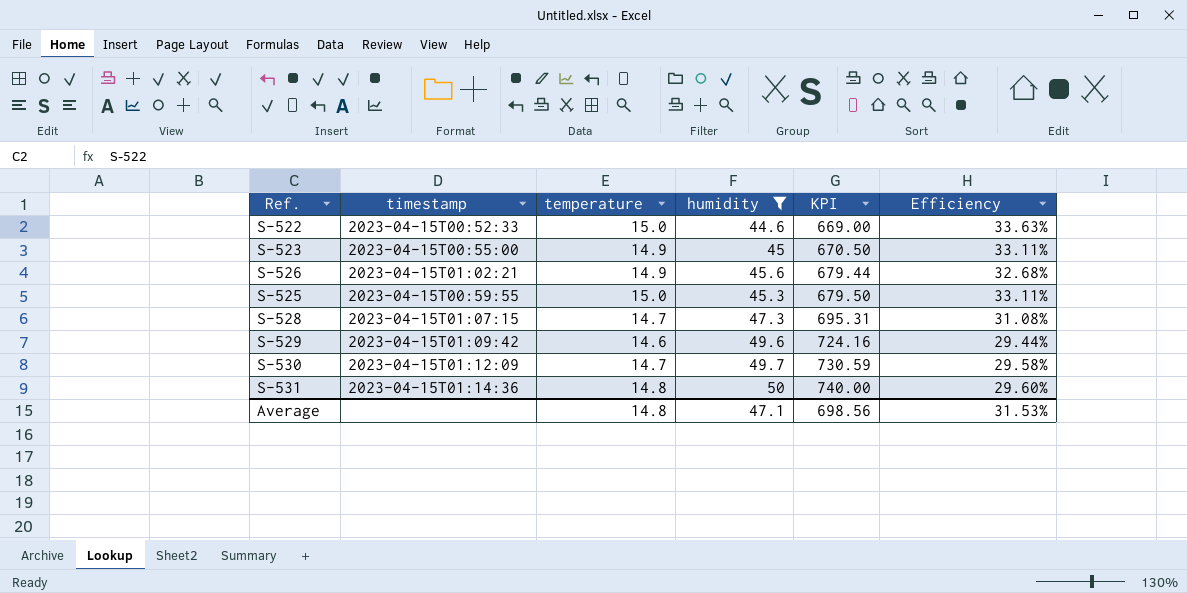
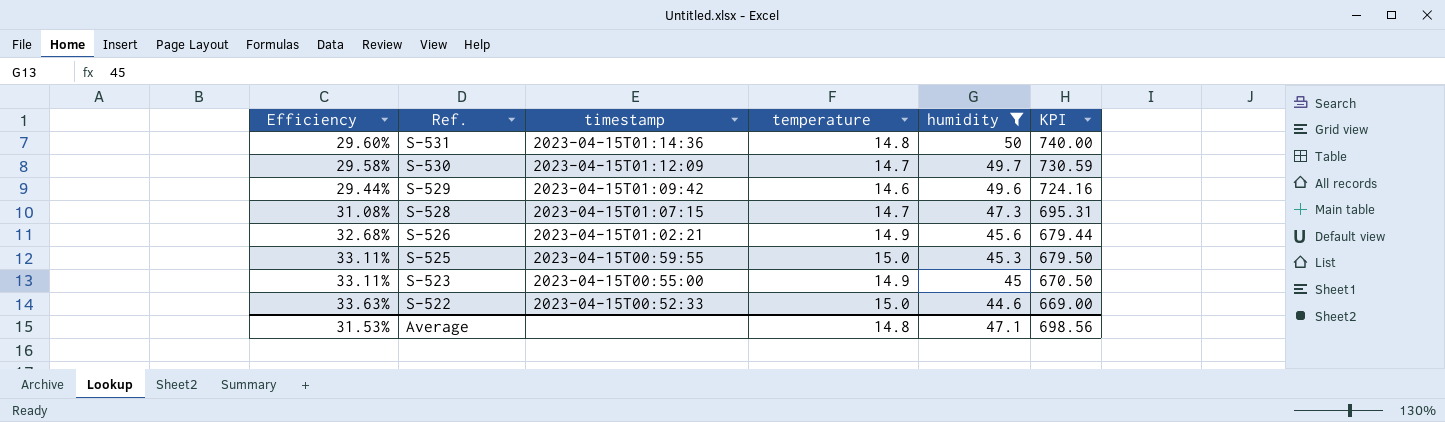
row order: KPI ascending -> Ref. descending
column Efficiency | position: 6 -> 1

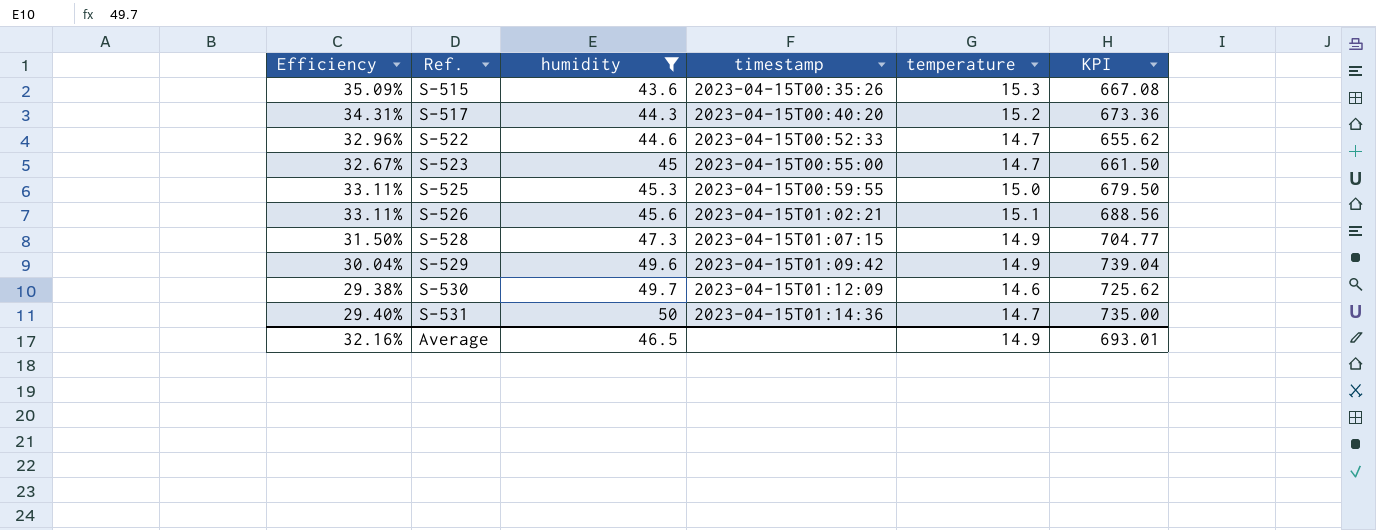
row order: Ref. descending -> Ref. ascending
column humidity | position: 5 -> 3
row S-515: none -> 35.09% | 43.6 | 2023-04-15T00:35:26 | 15.3 | 667.08
row S-517: none -> 34.31% | 44.3 | 2023-04-15T00:40:20 | 15.2 | 673.36
S-522 | Efficiency: 33.63% -> 32.96%
S-522 | temperature: 15.0 -> 14.7
S-522 | KPI: 669.00 -> 655.62
S-523 | Efficiency: 33.11% -> 32.67%
S-523 | temperature: 14.9 -> 14.7
S-523 | KPI: 670.50 -> 661.50
S-526 | Efficiency: 32.68% -> 33.11%
S-526 | temperature: 14.9 -> 15.1
S-526 | KPI: 679.44 -> 688.56
S-528 | Efficiency: 31.08% -> 31.50%
S-528 | temperature: 14.7 -> 14.9
S-528 | KPI: 695.31 -> 704.77
S-529 | Efficiency: 29.44% -> 30.04%
S-529 | temperature: 14.6 -> 14.9
S-529 | KPI: 724.16 -> 739.04
S-530 | Efficiency: 29.58% -> 29.38%
S-530 | temperature: 14.7 -> 14.6
S-530 | KPI: 730.59 -> 725.62
S-531 | Efficiency: 29.60% -> 29.40%
S-531 | temperature: 14.8 -> 14.7
S-531 | KPI: 740.00 -> 735.00
Average | Efficiency: 31.53% -> 32.16%
Average | humidity: 47.1 -> 46.5
Average | temperature: 14.8 -> 14.9
Average | KPI: 698.56 -> 693.01

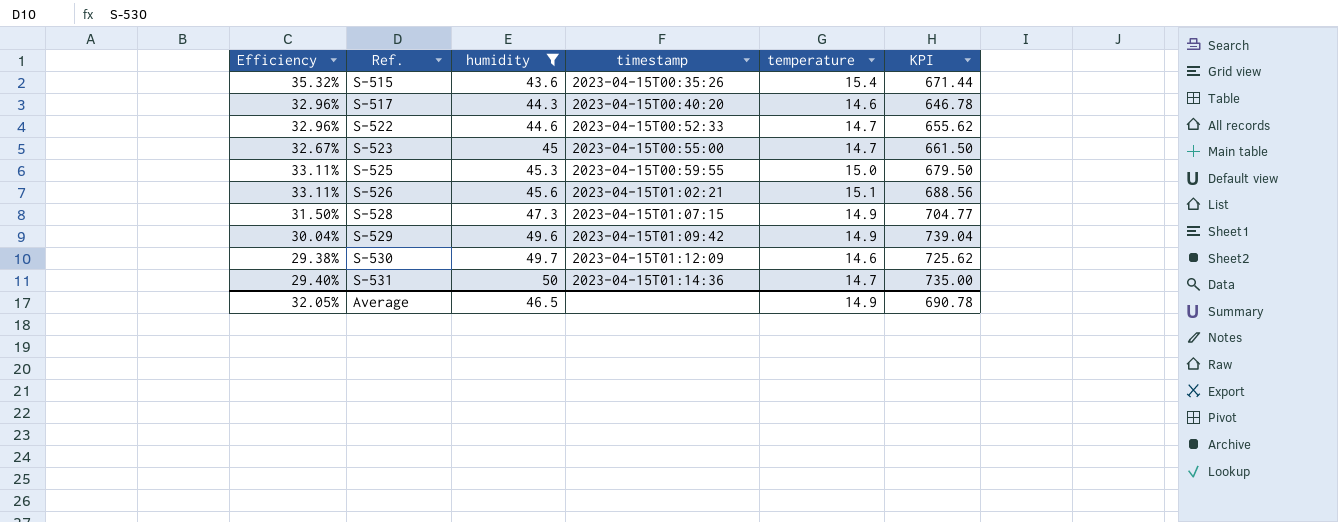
S-515 | Efficiency: 35.09% -> 35.32%
S-515 | temperature: 15.3 -> 15.4
S-515 | KPI: 667.08 -> 671.44
S-517 | Efficiency: 34.31% -> 32.96%
S-517 | temperature: 15.2 -> 14.6
S-517 | KPI: 673.36 -> 646.78
Average | Efficiency: 32.16% -> 32.05%
Average | KPI: 693.01 -> 690.78

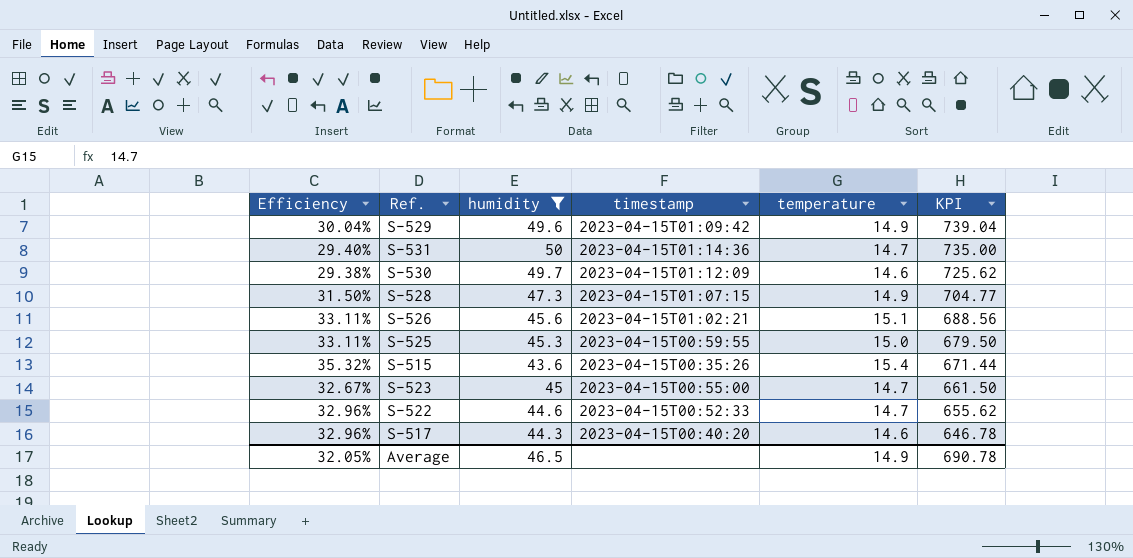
row order: Ref. ascending -> KPI descending

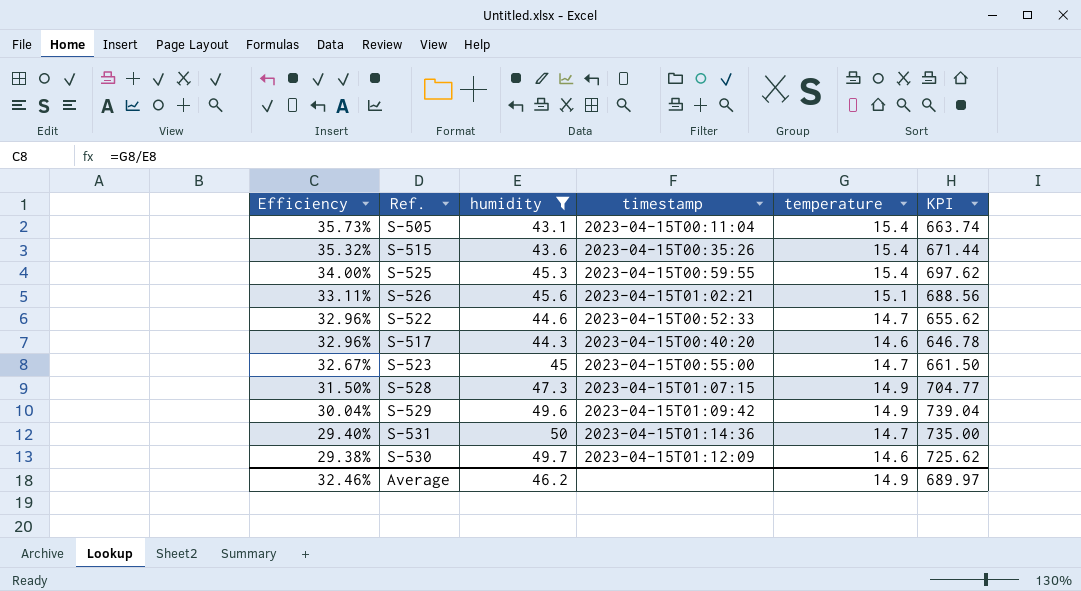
row order: KPI descending -> Efficiency descending
row S-505: none -> 35.73% | 43.1 | 2023-04-15T00:11:04 | 15.4 | 663.74
S-525 | Efficiency: 33.11% -> 34.00%
S-525 | temperature: 15.0 -> 15.4
S-525 | KPI: 679.50 -> 697.62
Average | Efficiency: 32.05% -> 32.46%
Average | humidity: 46.5 -> 46.2
Average | KPI: 690.78 -> 689.97

